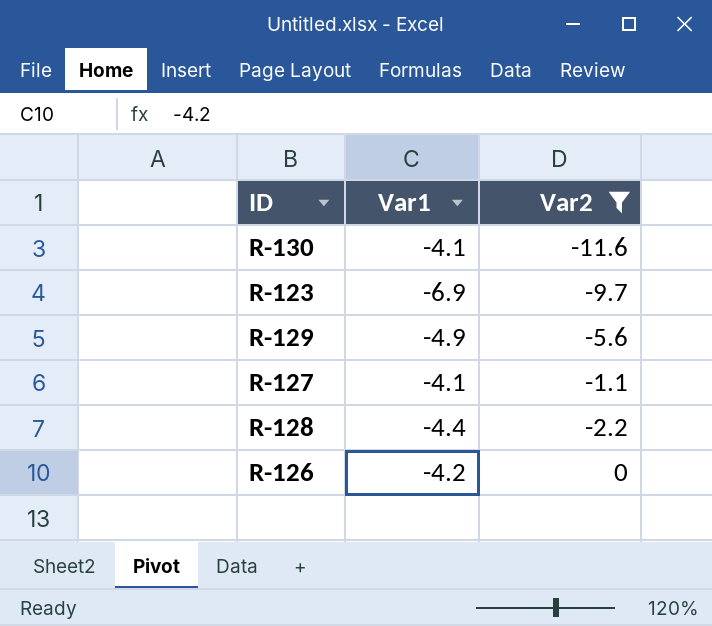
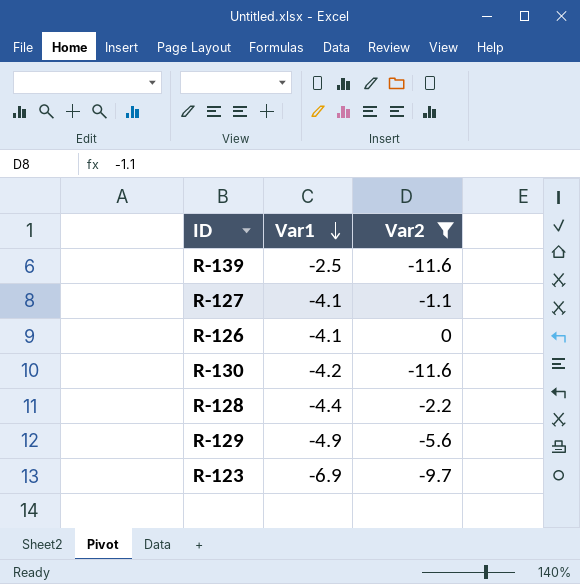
row order: none -> Var1 descending
row R-139: none -> -2.5 | -11.6
R-126 | Var1: -4.2 -> -4.1
R-130 | Var1: -4.1 -> -4.2

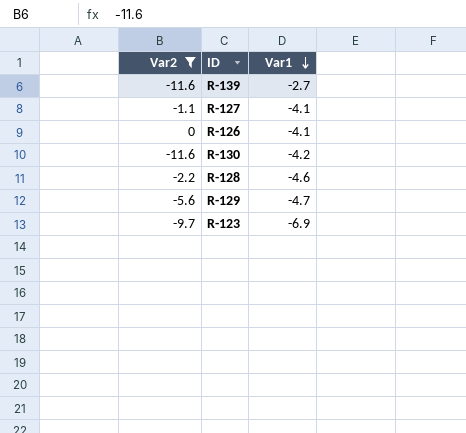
column Var2 | position: 3 -> 1
R-139 | Var1: -2.5 -> -2.7
R-128 | Var1: -4.4 -> -4.6
R-129 | Var1: -4.9 -> -4.7

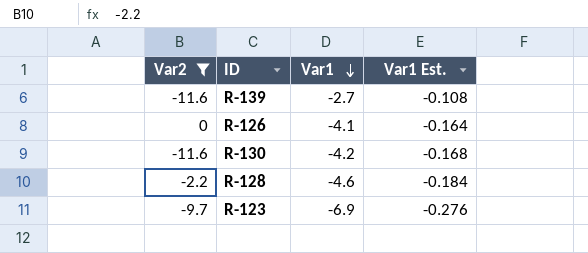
column Var1 Est. | formula: none -> [Var1] * 0.04
row R-127: -1.1 | -4.1 -> none
row R-129: -5.6 | -4.7 -> none

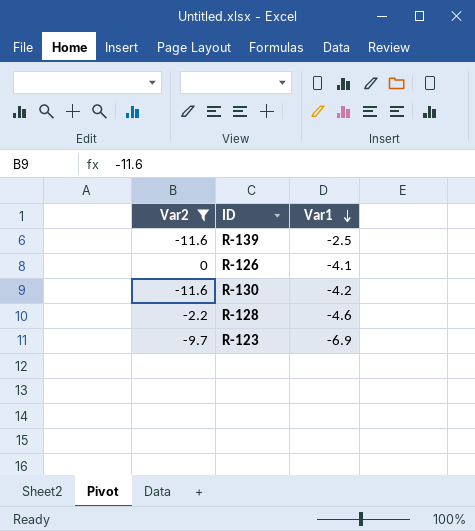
column Var1 Est. | formula: [Var1] * 0.04 -> none
R-139 | Var1: -2.7 -> -2.5

